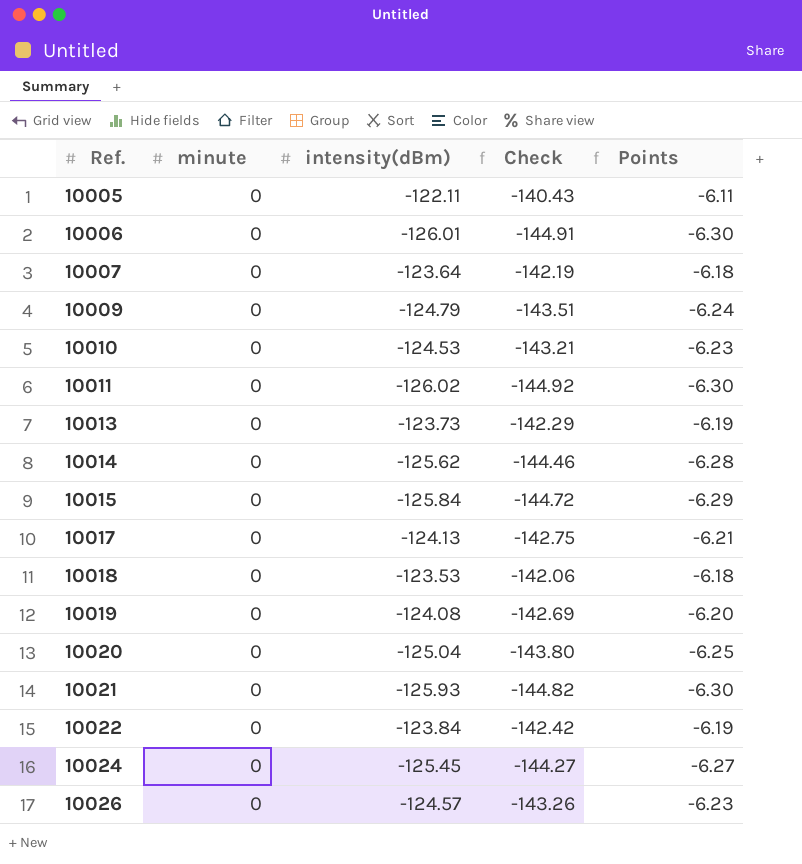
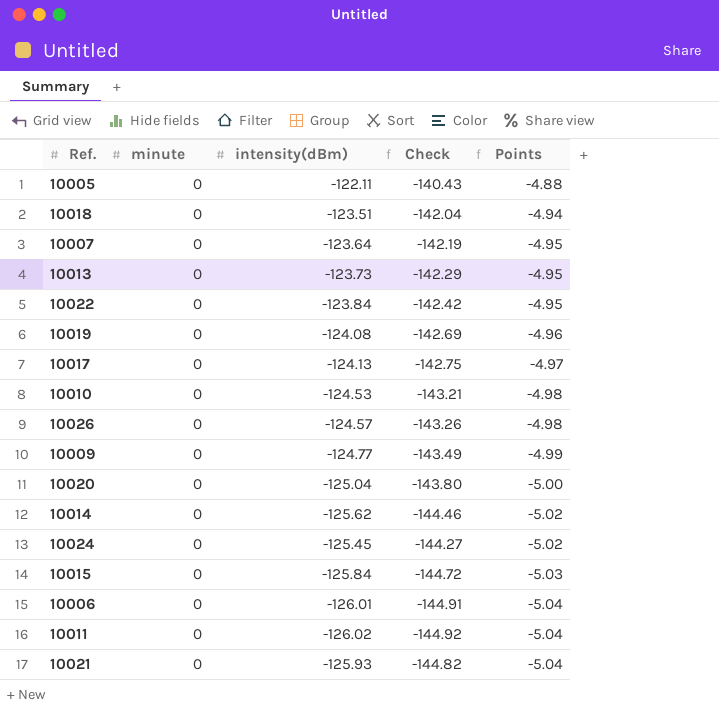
row order: Ref. ascending -> Points descending
column Points | formula: [intensity(dBm)] * 0.05 -> [intensity(dBm)] * 0.04
10018 | intensity(dBm): -123.53 -> -123.51
10018 | Check: -142.06 -> -142.04
10009 | intensity(dBm): -124.79 -> -124.77
10009 | Check: -143.51 -> -143.49

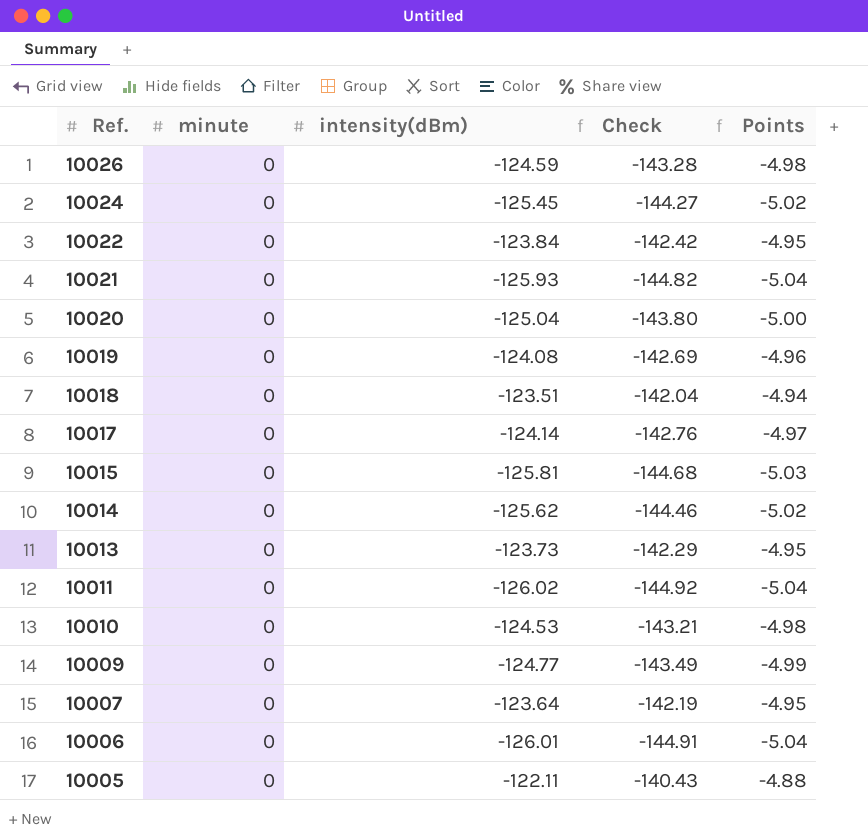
row order: Points descending -> Ref. descending
10026 | intensity(dBm): -124.57 -> -124.59
10026 | Check: -143.26 -> -143.28
10017 | intensity(dBm): -124.13 -> -124.14
10017 | Check: -142.75 -> -142.76
10015 | intensity(dBm): -125.84 -> -125.81
10015 | Check: -144.72 -> -144.68

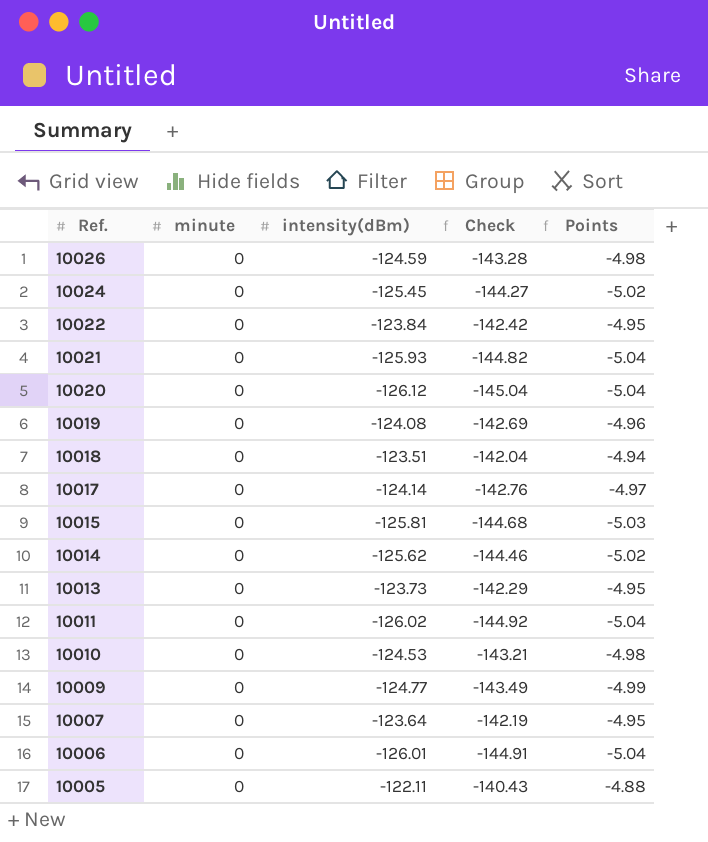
10020 | intensity(dBm): -125.04 -> -126.12
10020 | Check: -143.80 -> -145.04
10020 | Points: -5.00 -> -5.04

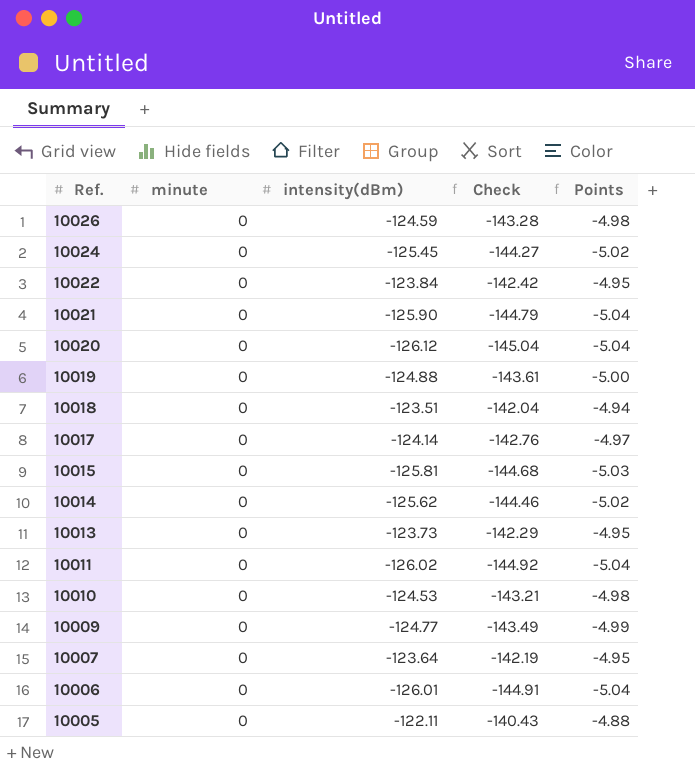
10021 | intensity(dBm): -125.93 -> -125.90
10021 | Check: -144.82 -> -144.79
10019 | intensity(dBm): -124.08 -> -124.88
10019 | Check: -142.69 -> -143.61
10019 | Points: -4.96 -> -5.00

